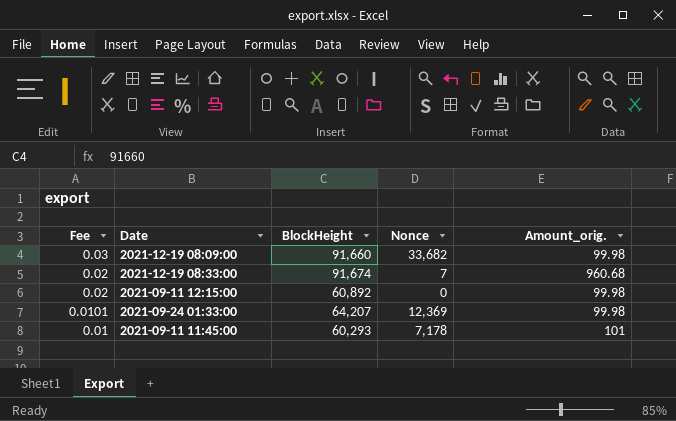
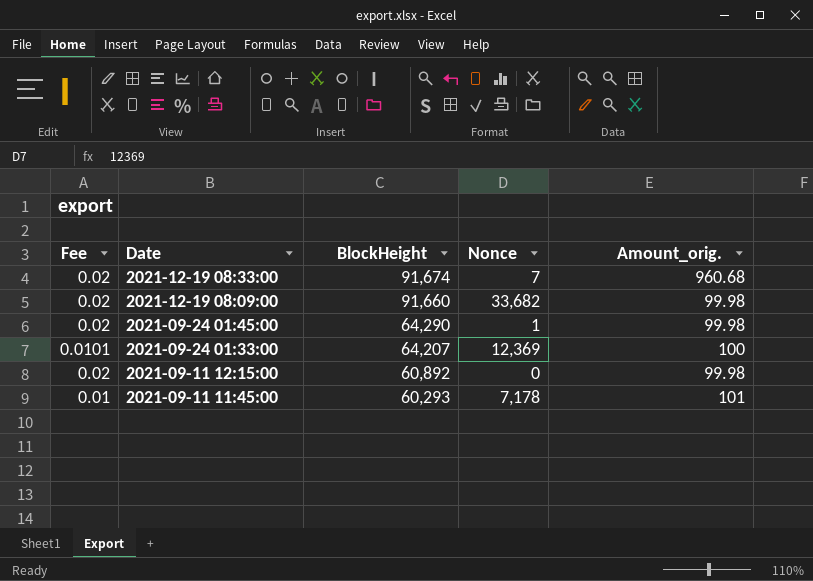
row order: Fee descending -> Date descending
2021-12-19 08:09:00 | Fee: 0.03 -> 0.02
row 2021-09-24 01:45:00: none -> 0.02 | 64,290 | 1 | 99.98
2021-09-24 01:33:00 | Amount_orig.: 99.98 -> 100

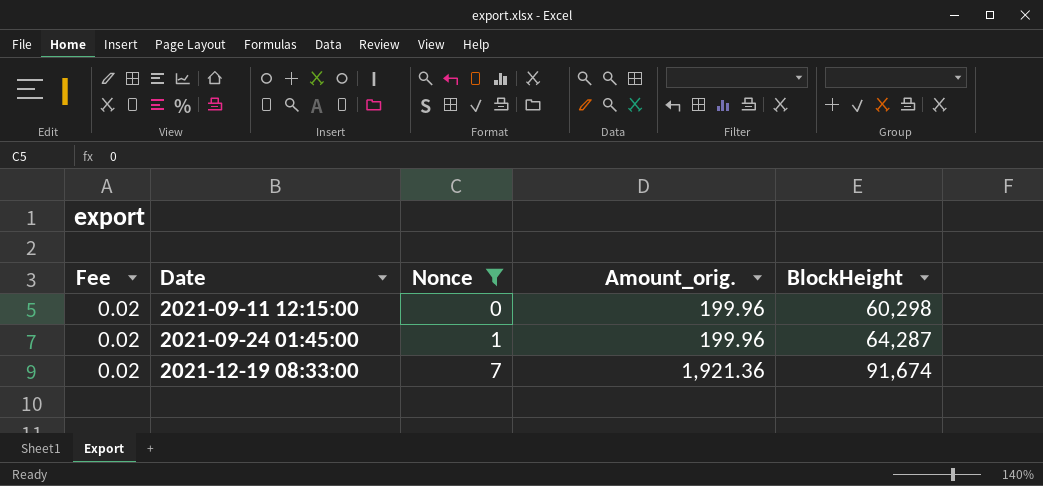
filter: none -> Nonce <= 7
row order: Date descending -> Date ascending
column BlockHeight | position: 3 -> 5
2021-09-11 12:15:00 | Amount_orig.: 99.98 -> 199.96
2021-09-11 12:15:00 | BlockHeight: 60,892 -> 60,298
2021-09-24 01:45:00 | Amount_orig.: 99.98 -> 199.96
2021-09-24 01:45:00 | BlockHeight: 64,290 -> 64,287
2021-12-19 08:33:00 | Amount_orig.: 960.68 -> 1,921.36

